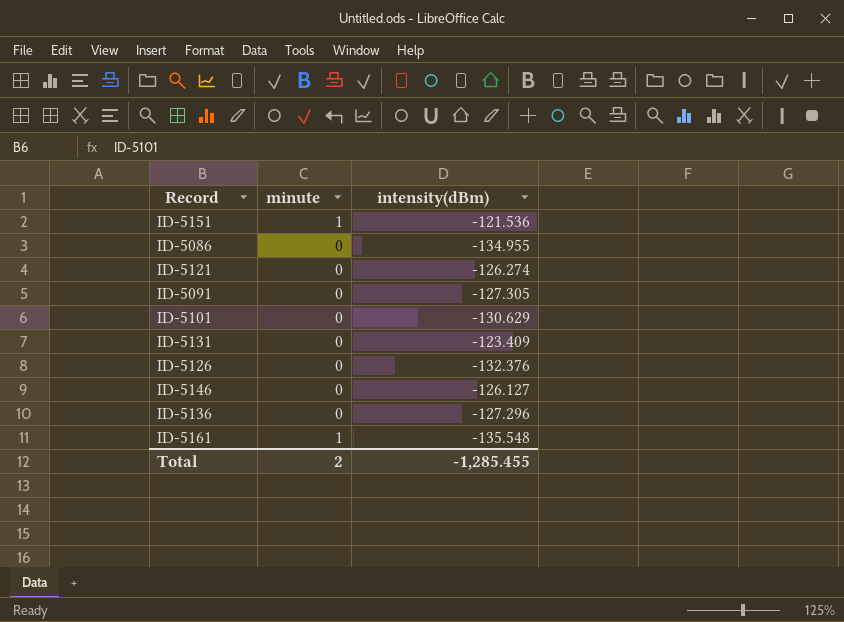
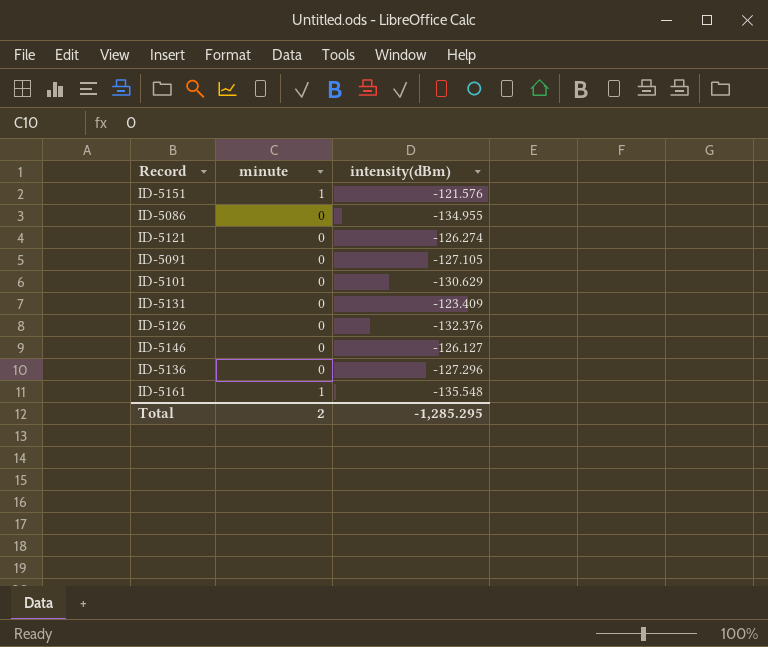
ID-5151 | intensity(dBm): -121.536 -> -121.576
ID-5091 | intensity(dBm): -127.305 -> -127.105
Total | intensity(dBm): -1,285.455 -> -1,285.295

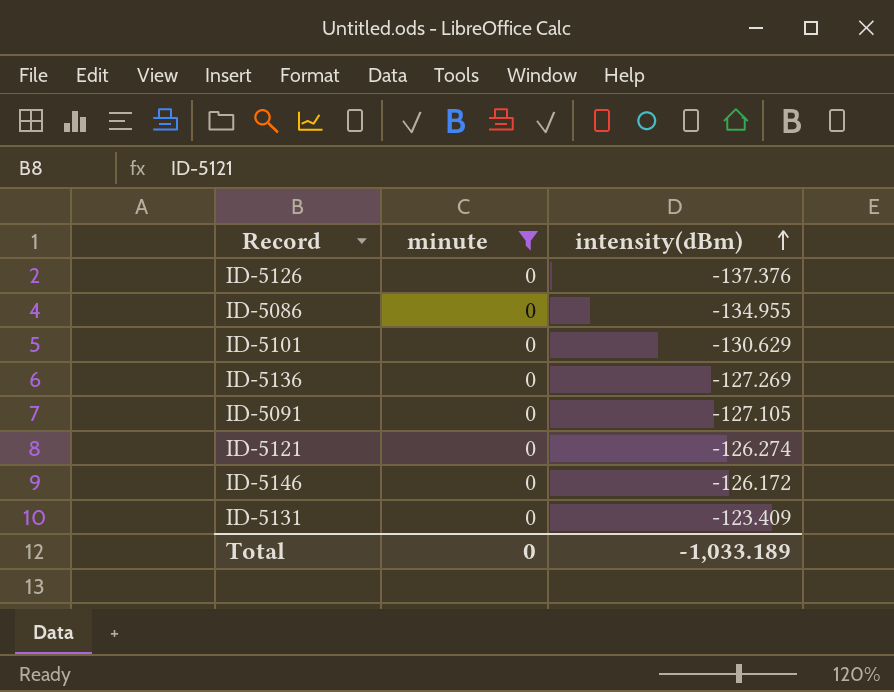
filter: none -> minute = 0
row order: none -> intensity(dBm) ascending
ID-5126 | intensity(dBm): -132.376 -> -137.376
ID-5136 | intensity(dBm): -127.296 -> -127.269
ID-5146 | intensity(dBm): -126.127 -> -126.172
Total | minute: 2 -> 0
Total | intensity(dBm): -1,285.295 -> -1,033.189

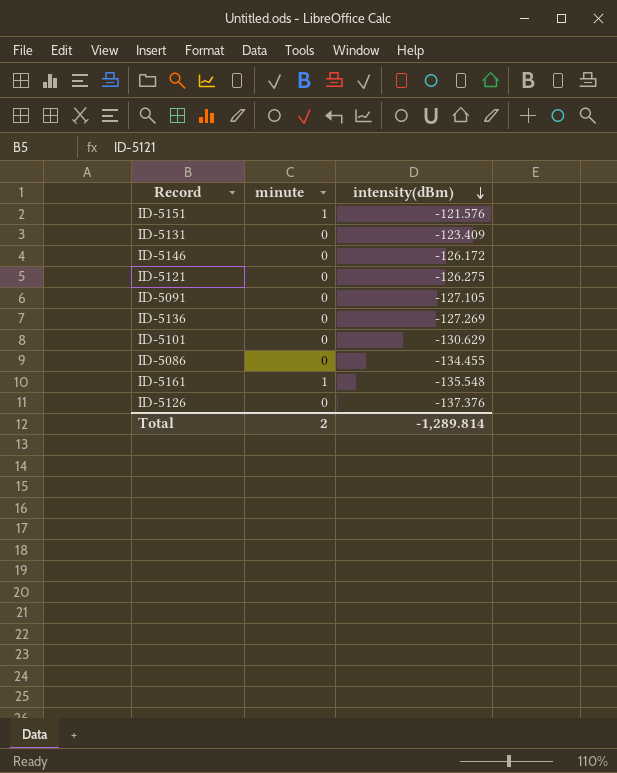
filter: minute = 0 -> none
row order: intensity(dBm) ascending -> intensity(dBm) descending
ID-5121 | intensity(dBm): -126.274 -> -126.275
ID-5086 | intensity(dBm): -134.955 -> -134.455
Total | minute: 0 -> 2
Total | intensity(dBm): -1,033.189 -> -1,289.814

